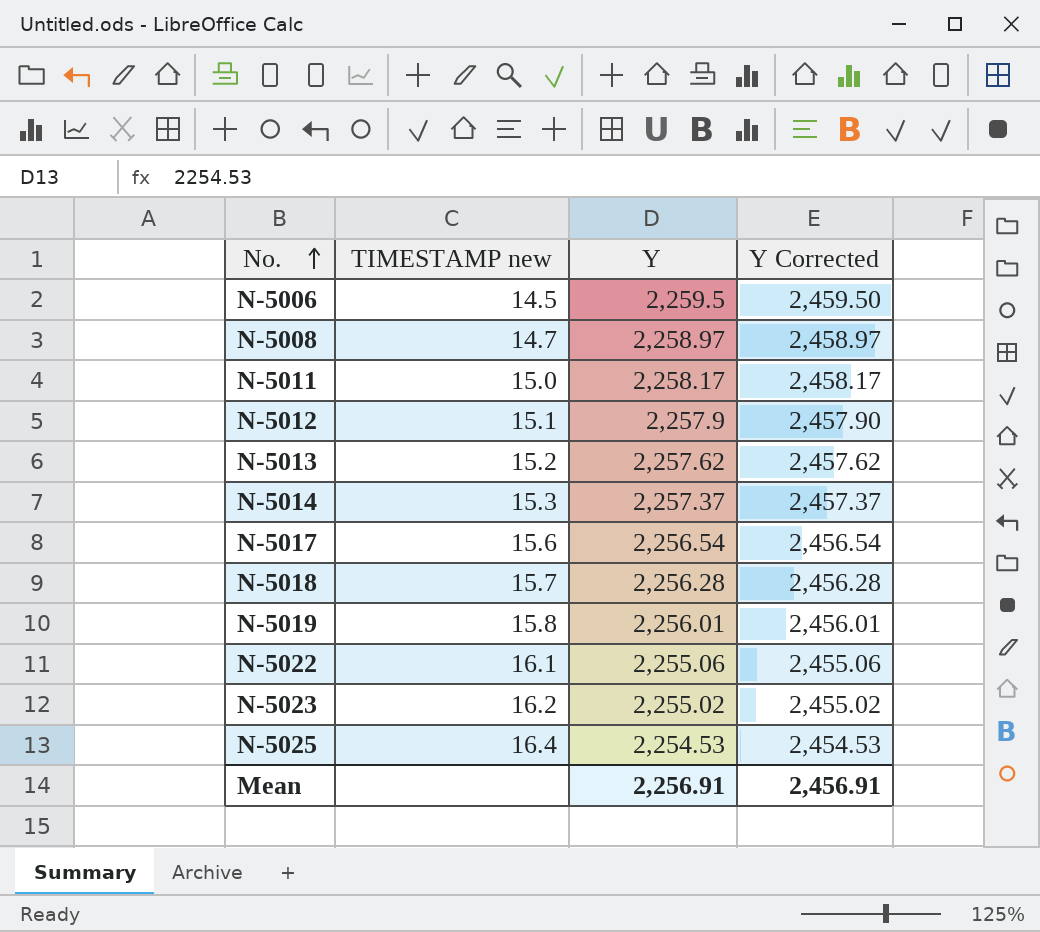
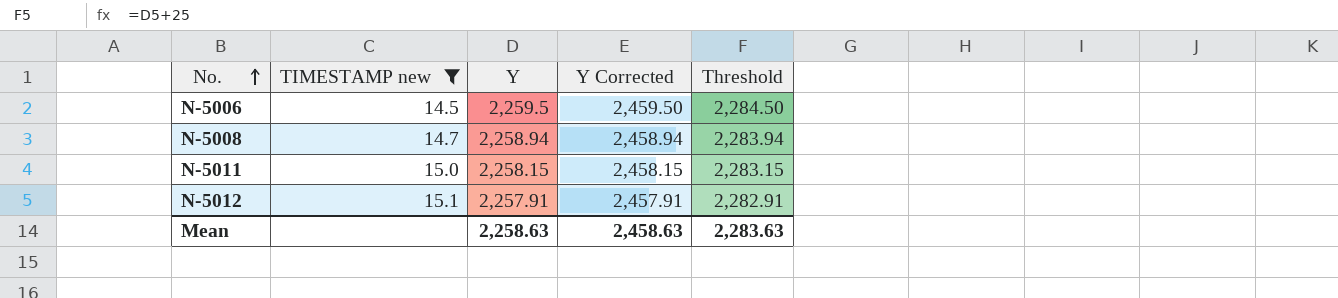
filter: none -> TIMESTAMP new <= 15.1
column Threshold | formula: none -> [Y] + 25
N-5008 | Y: 2,258.97 -> 2,258.94
N-5008 | Y Corrected: 2,458.97 -> 2,458.94
N-5011 | Y: 2,258.17 -> 2,258.15
N-5011 | Y Corrected: 2,458.17 -> 2,458.15
N-5012 | Y: 2,257.9 -> 2,257.91
N-5012 | Y Corrected: 2,457.90 -> 2,457.91
Mean | Y: 2,256.91 -> 2,258.63
Mean | Y Corrected: 2,456.91 -> 2,458.63

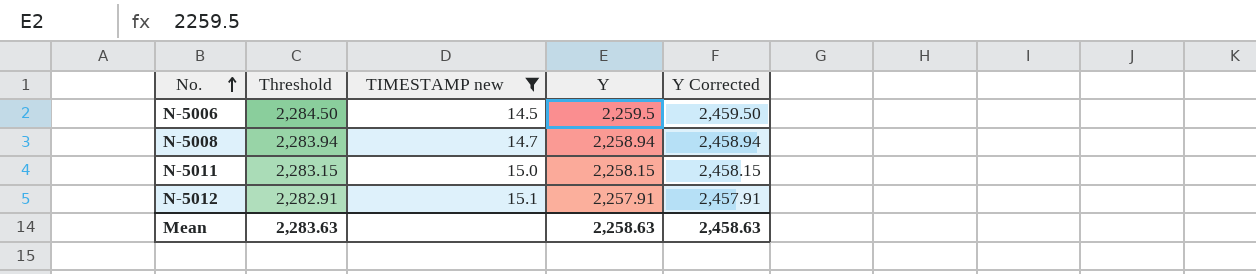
column Threshold | position: 5 -> 2

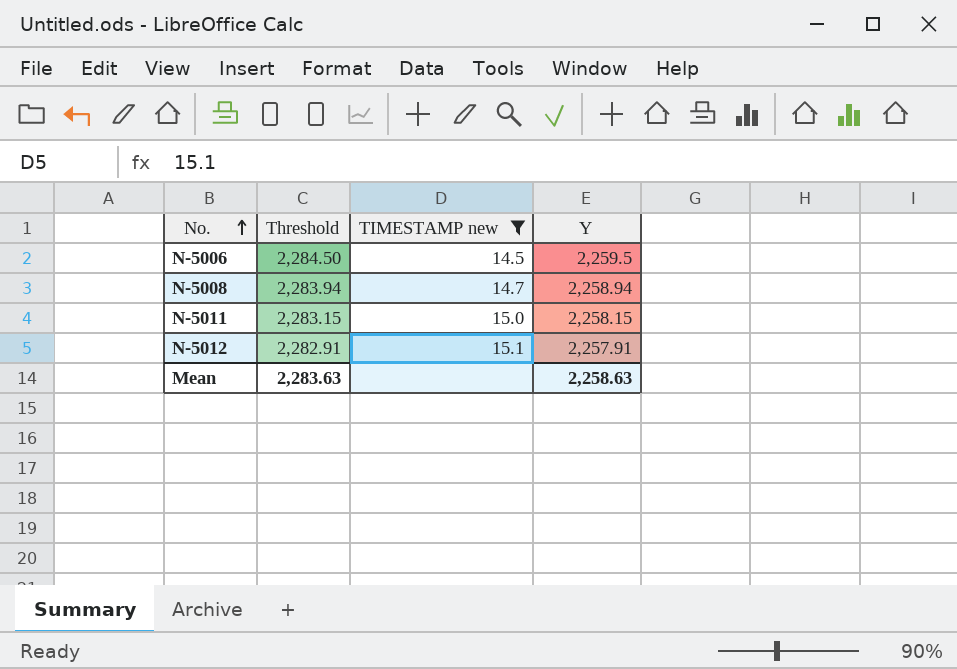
column Y Corrected | formula: [Y] + 200 -> none

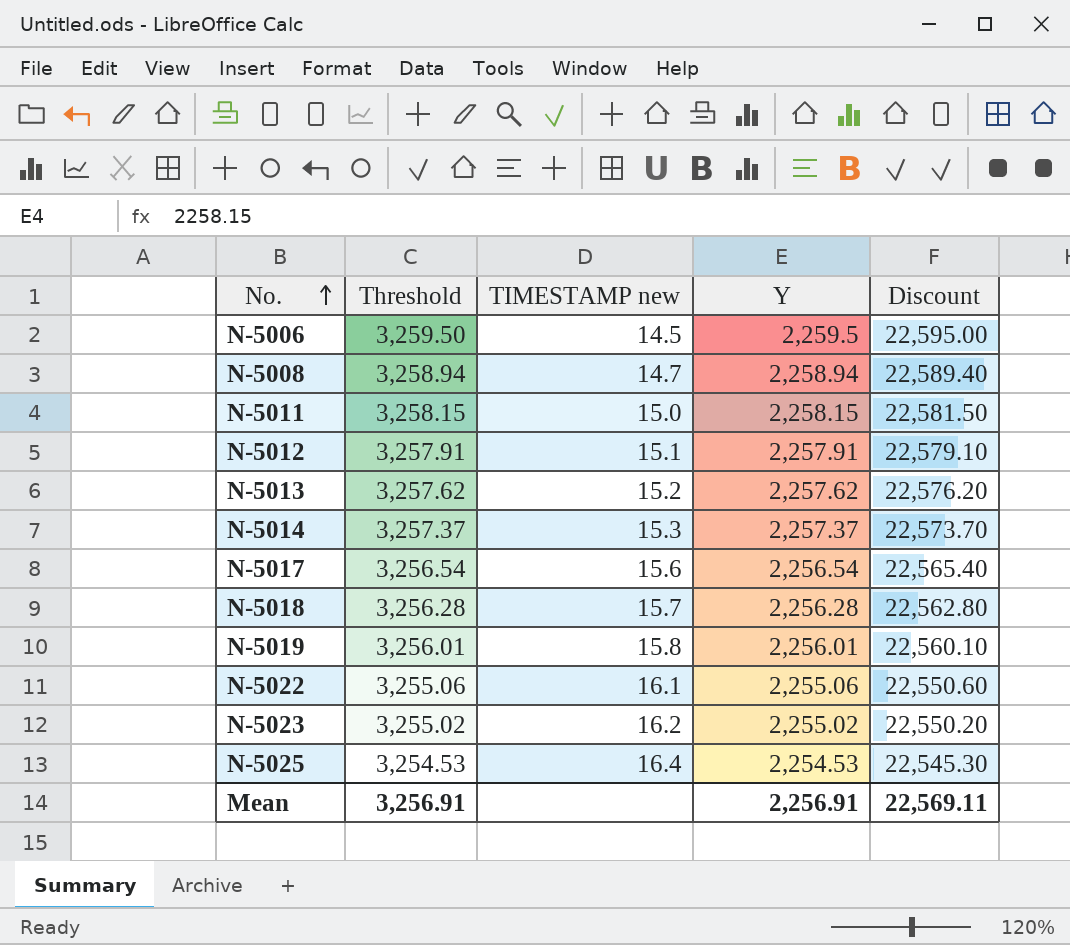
filter: TIMESTAMP new <= 15.1 -> none
column Threshold | formula: [Y] + 25 -> [Y] + 1000
column Discount | formula: none -> [Y] * 10
Mean | Threshold: 2,283.63 -> 3,256.91
Mean | Y: 2,258.63 -> 2,256.91

